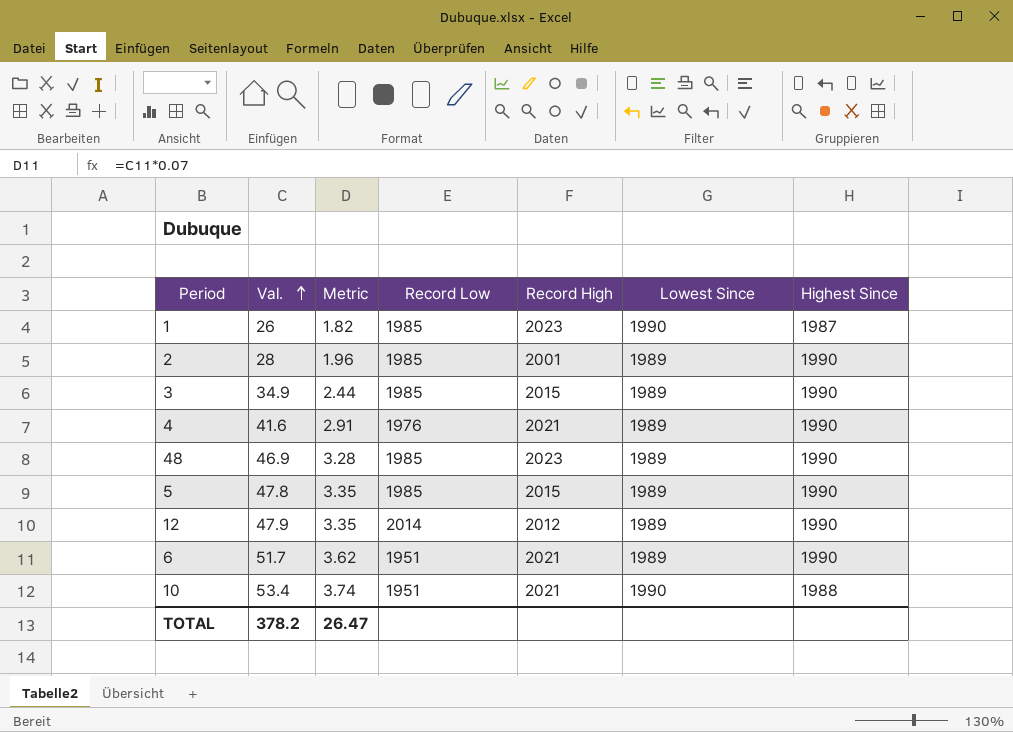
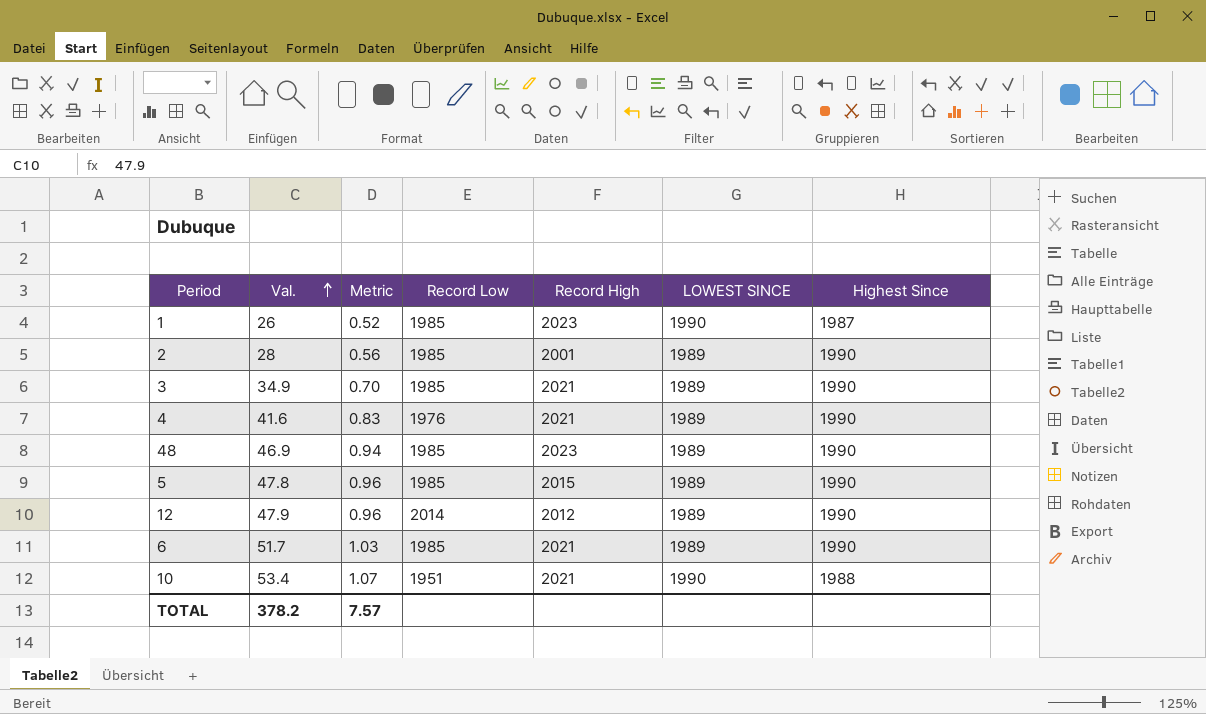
column Metric | formula: [Val.] * 0.07 -> [Val.] * 0.02
column name: Lowest Since -> LOWEST SINCE
3 | Record High: 2015 -> 2021
6 | Record Low: 1951 -> 1985
TOTAL | Metric: 26.47 -> 7.57

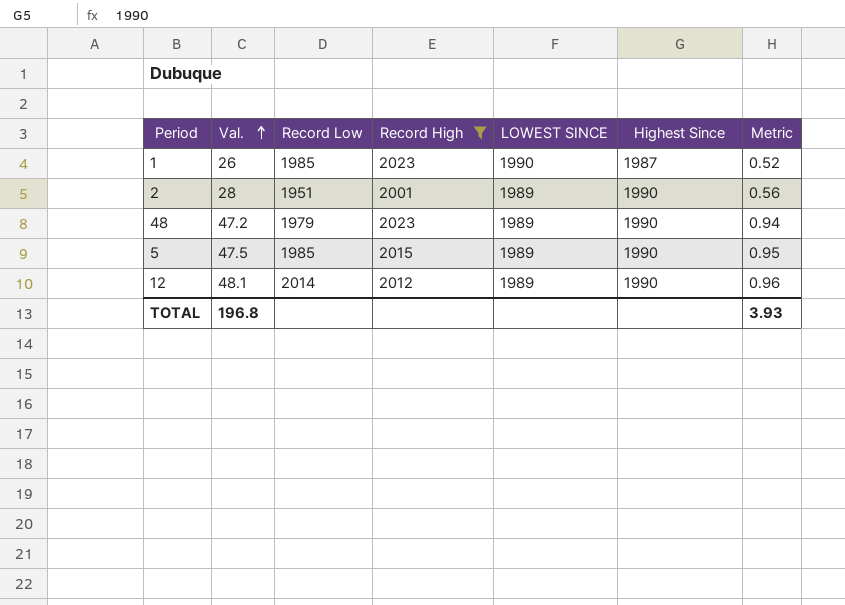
filter: none -> Record High != 2021
column Metric | position: 3 -> 7
2 | Record Low: 1985 -> 1951
48 | Val.: 46.9 -> 47.2
48 | Record Low: 1985 -> 1979
5 | Val.: 47.8 -> 47.5
5 | Metric: 0.96 -> 0.95
12 | Val.: 47.9 -> 48.1
TOTAL | Val.: 378.2 -> 196.8
TOTAL | Metric: 7.57 -> 3.93

